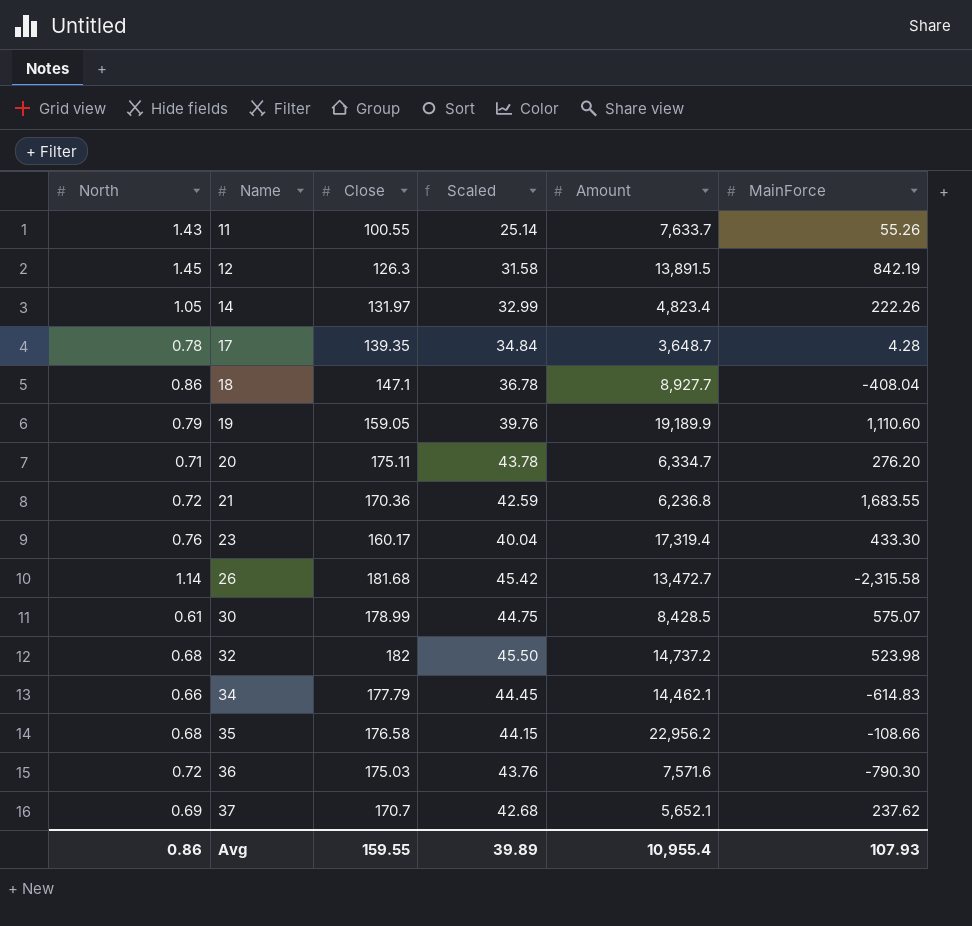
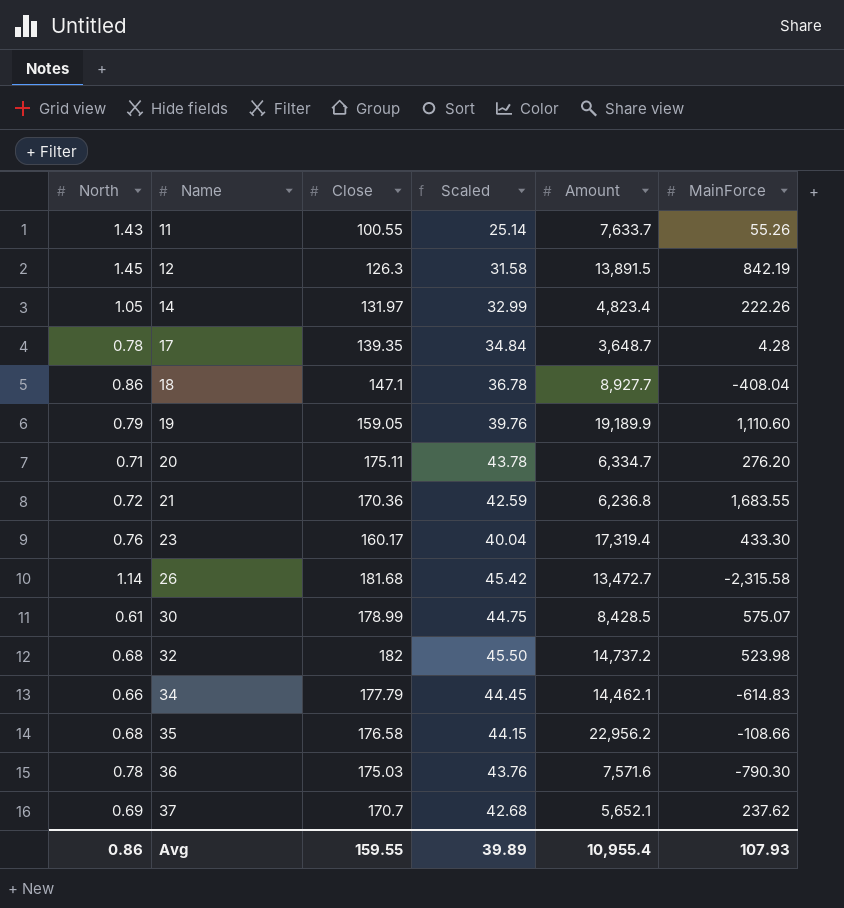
36 | North: 0.72 -> 0.78

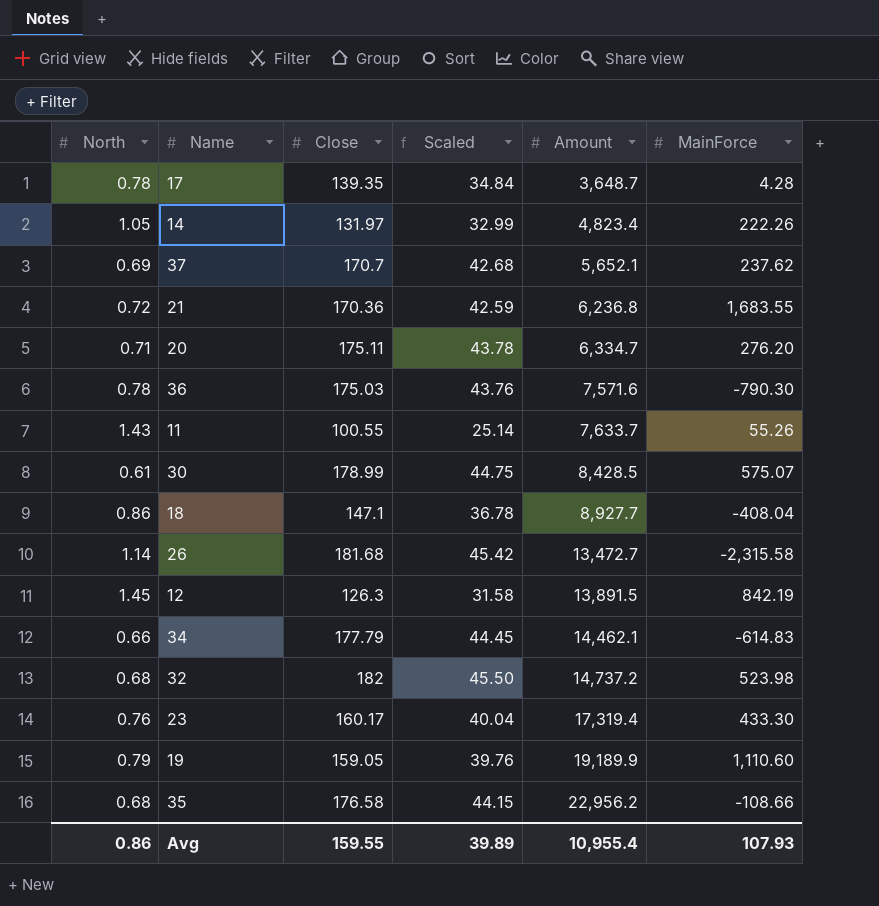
row order: Name ascending -> Amount ascending

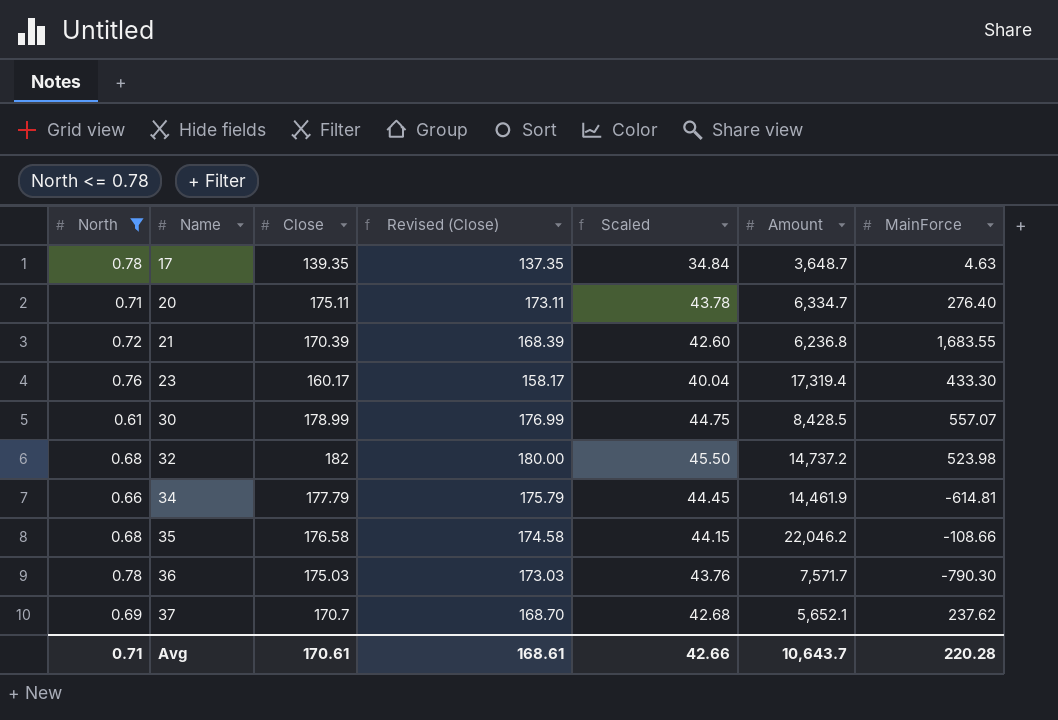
filter: none -> North <= 0.78
row order: Amount ascending -> Name ascending
column Revised (Close) | formula: none -> [Close] - 2
17 | MainForce: 4.28 -> 4.63
20 | MainForce: 276.20 -> 276.40
21 | Close: 170.36 -> 170.39
21 | Scaled: 42.59 -> 42.60
30 | MainForce: 575.07 -> 557.07
34 | Amount: 14,462.1 -> 14,461.9
34 | MainForce: -614.83 -> -614.81
35 | Amount: 22,956.2 -> 22,046.2
36 | Amount: 7,571.6 -> 7,571.7
Avg | North: 0.86 -> 0.71
Avg | Close: 159.55 -> 170.61
Avg | Scaled: 39.89 -> 42.66
Avg | Amount: 10,955.4 -> 10,643.7
Avg | MainForce: 107.93 -> 220.28

